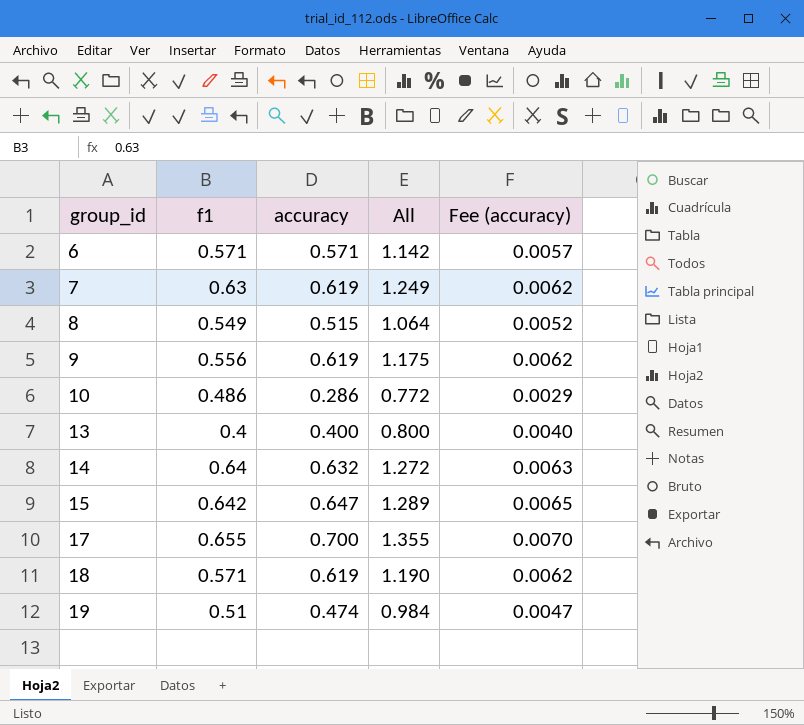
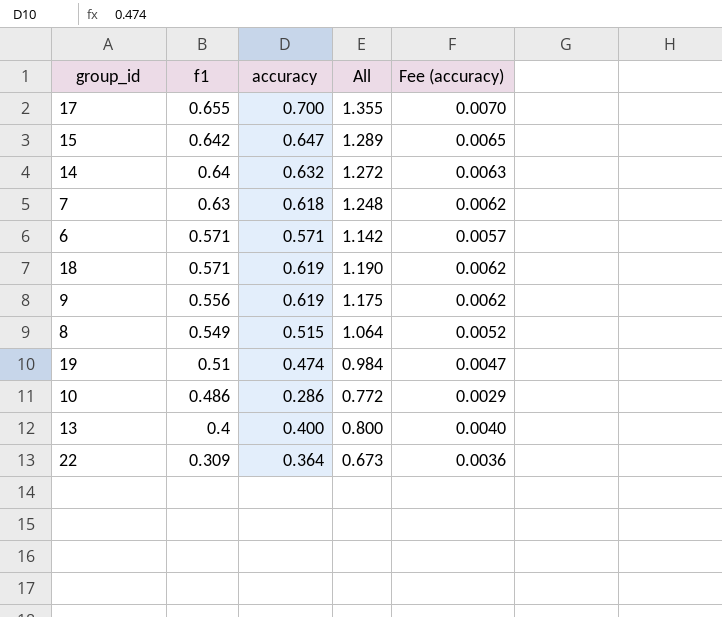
row order: group_id ascending -> f1 descending
7 | accuracy: 0.619 -> 0.618
7 | All: 1.249 -> 1.248
row 22: none -> 0.309 | 0.364 | 0.673 | 0.0036

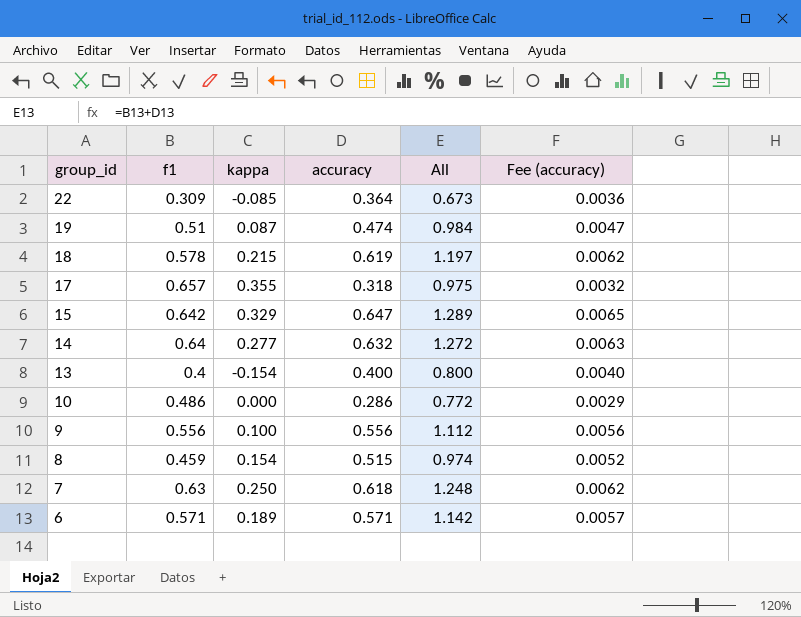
row order: f1 descending -> group_id descending
column kappa | position: none -> 3
18 | f1: 0.571 -> 0.578
18 | All: 1.190 -> 1.197
17 | f1: 0.655 -> 0.657
17 | accuracy: 0.700 -> 0.318
17 | All: 1.355 -> 0.975
17 | Fee (accuracy): 0.0070 -> 0.0032
9 | accuracy: 0.619 -> 0.556
9 | All: 1.175 -> 1.112
9 | Fee (accuracy): 0.0062 -> 0.0056
8 | f1: 0.549 -> 0.459
8 | All: 1.064 -> 0.974

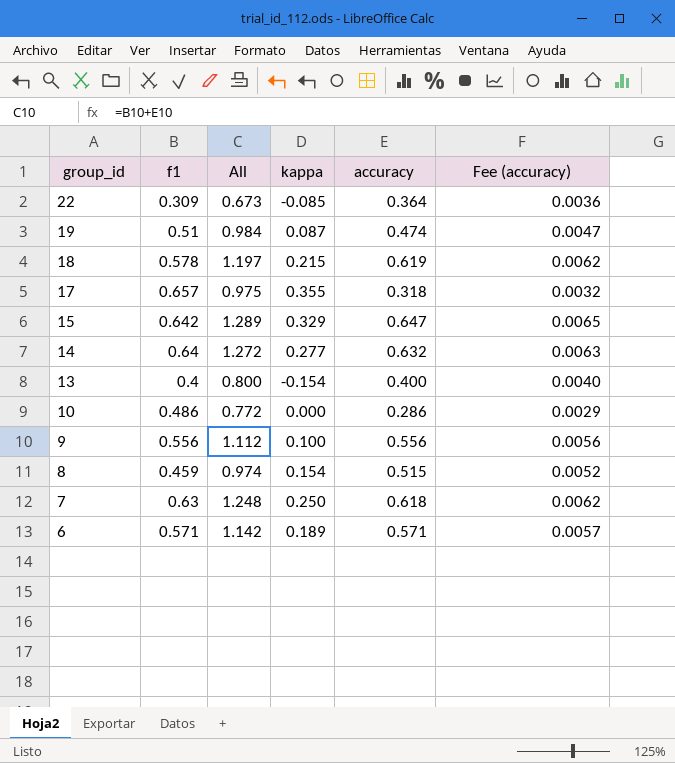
column All | position: 5 -> 3

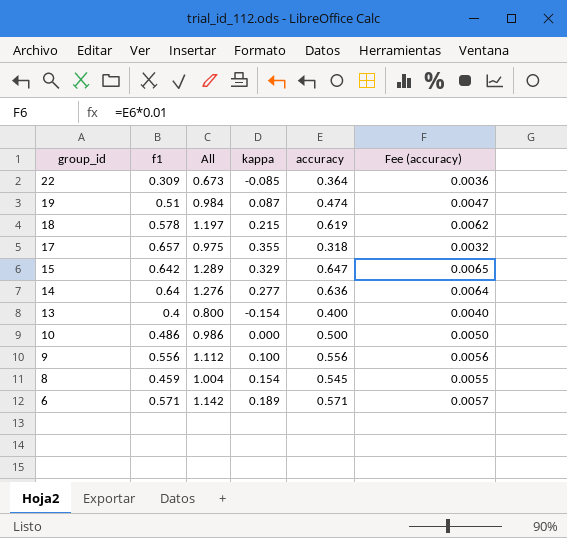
row 7: 0.63 | 1.248 | 0.250 | 0.618 | 0.0062 -> none
14 | All: 1.272 -> 1.276
14 | accuracy: 0.632 -> 0.636
14 | Fee (accuracy): 0.0063 -> 0.0064
10 | All: 0.772 -> 0.986
10 | accuracy: 0.286 -> 0.500
10 | Fee (accuracy): 0.0029 -> 0.0050
8 | All: 0.974 -> 1.004
8 | accuracy: 0.515 -> 0.545
8 | Fee (accuracy): 0.0052 -> 0.0055

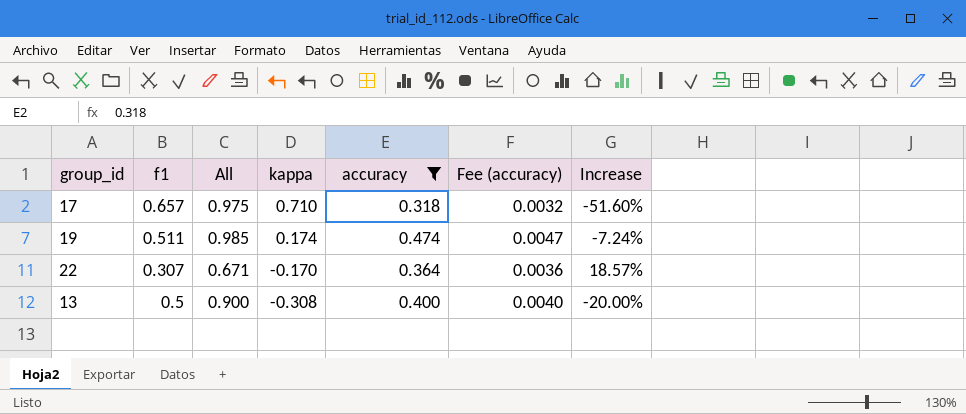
filter: none -> accuracy <= 0.474
row order: group_id descending -> kappa descending
column Increase | formula: none -> ([accuracy] - [f1]) / [f1]
17 | kappa: 0.355 -> 0.710
19 | f1: 0.51 -> 0.511
19 | All: 0.984 -> 0.985
19 | kappa: 0.087 -> 0.174
22 | f1: 0.309 -> 0.307
22 | All: 0.673 -> 0.671
22 | kappa: -0.085 -> -0.170
13 | f1: 0.4 -> 0.5
13 | All: 0.800 -> 0.900
13 | kappa: -0.154 -> -0.308

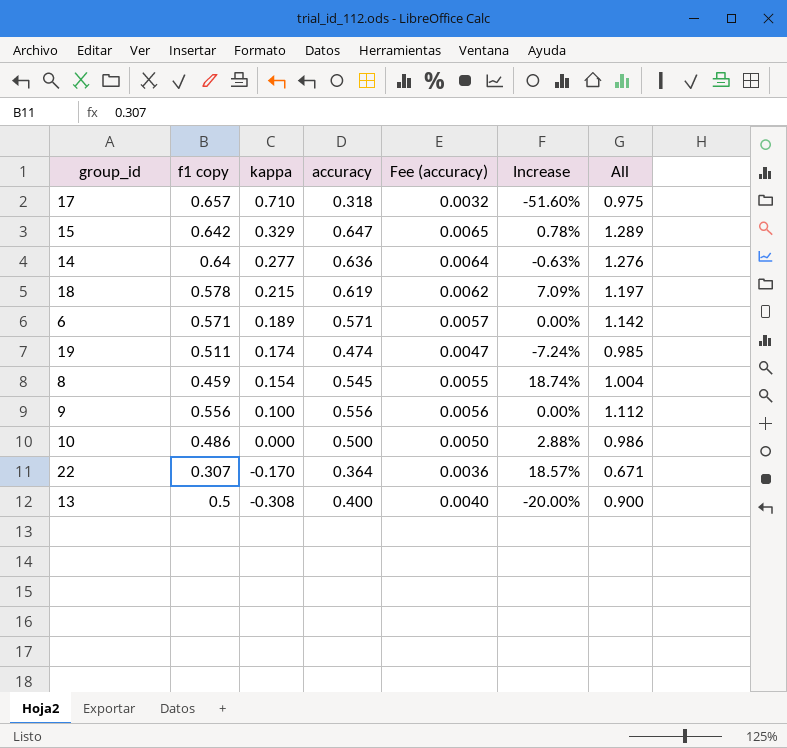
filter: accuracy <= 0.474 -> none
column name: f1 -> f1 copy
column All | position: 3 -> 7

